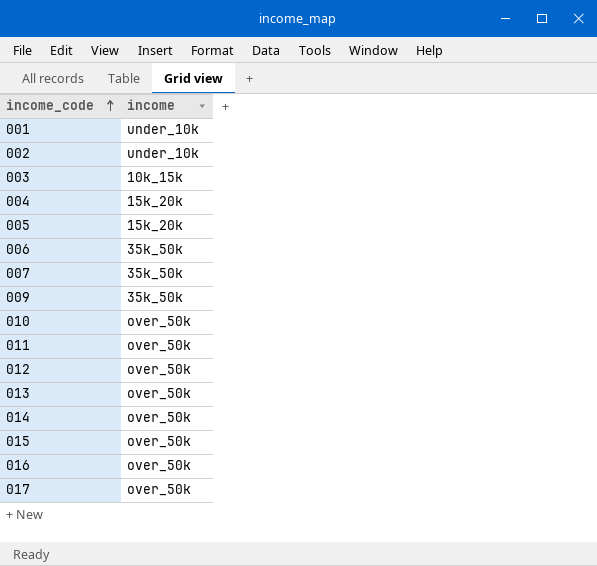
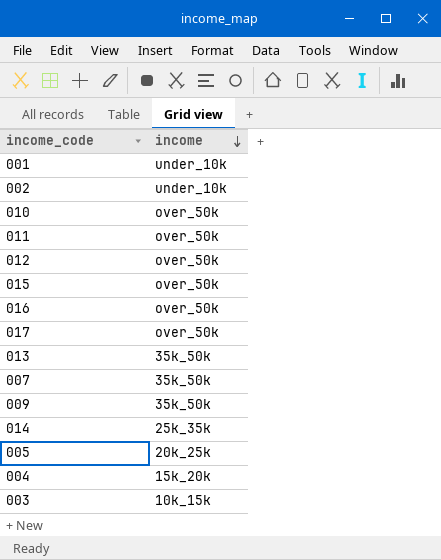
row order: income_code ascending -> income descending
row 006: 35k_50k -> none
013 | income: over_50k -> 35k_50k
014 | income: over_50k -> 25k_35k
005 | income: 15k_20k -> 20k_25k

